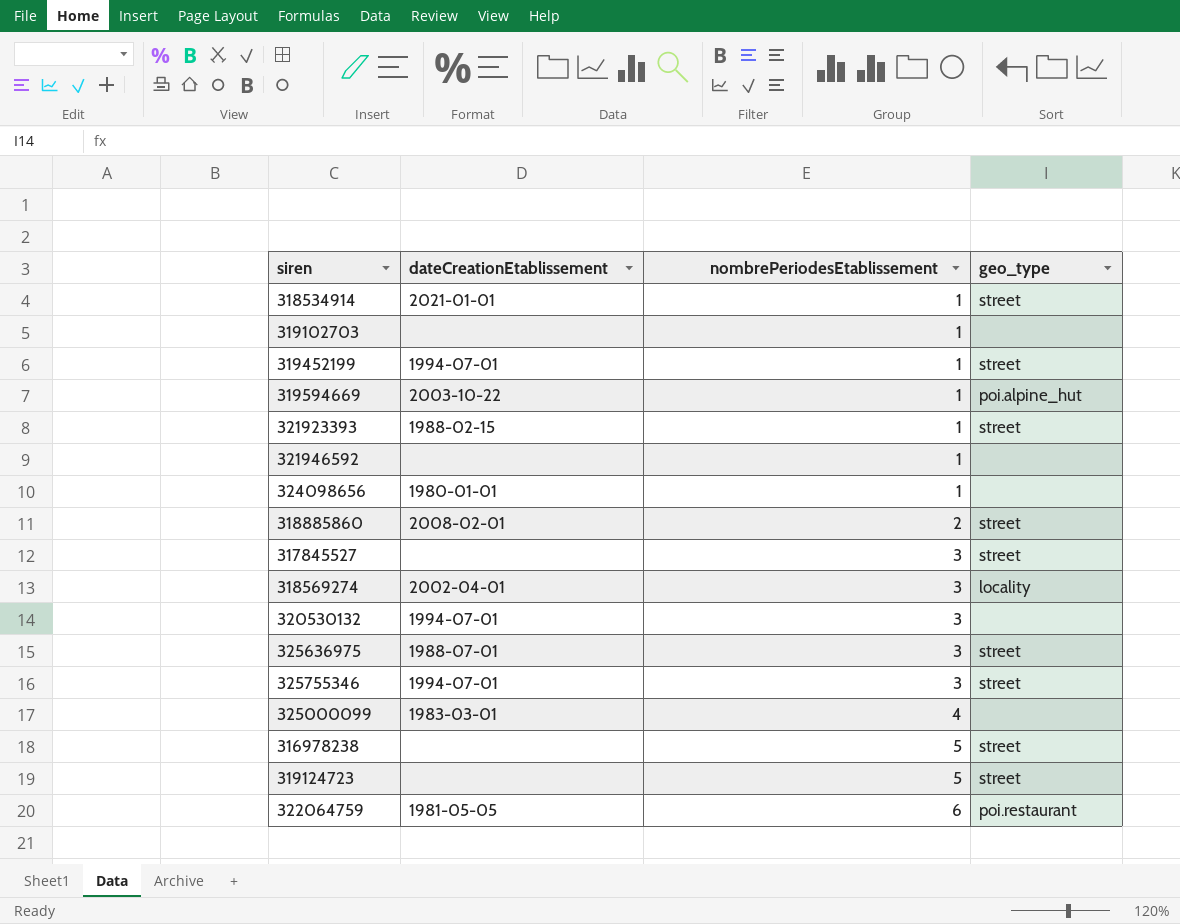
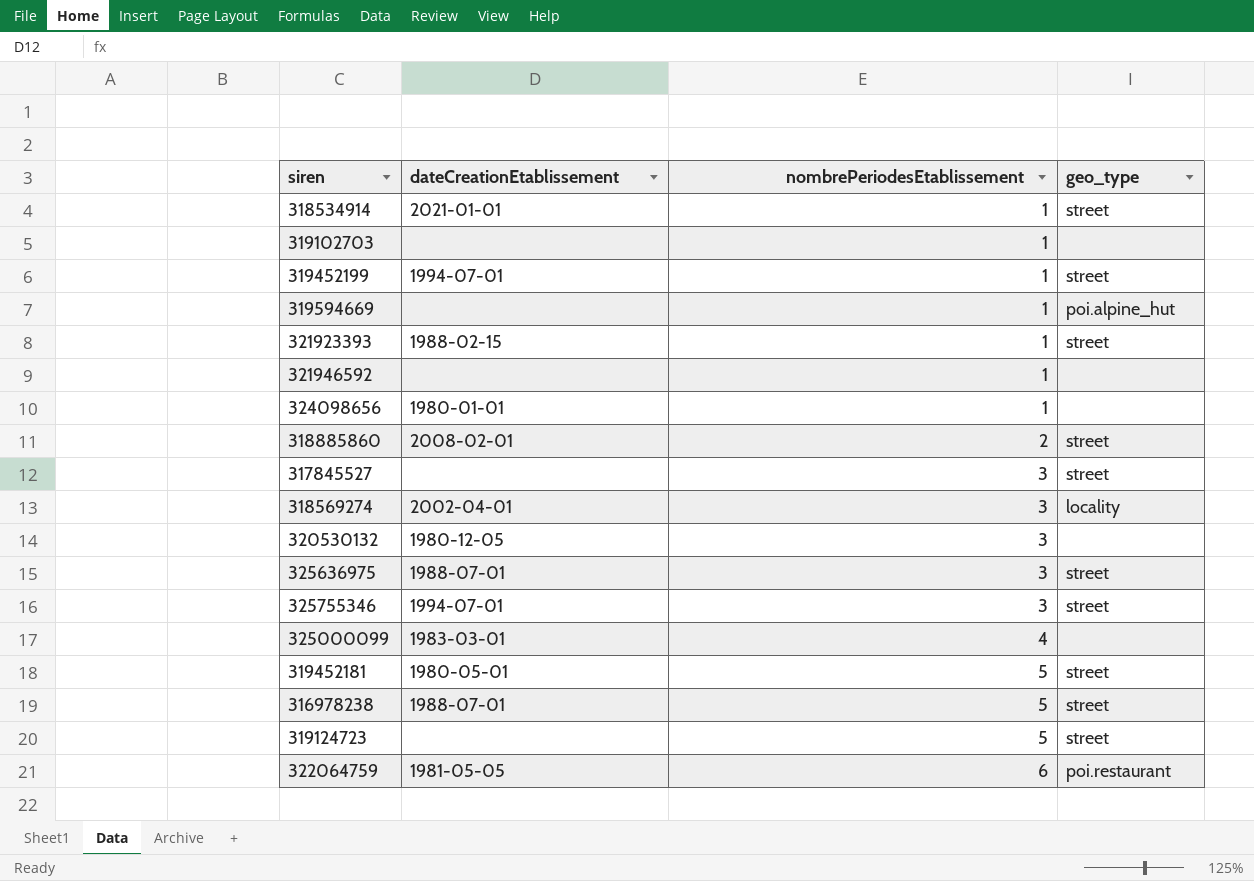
319594669 | dateCreationEtablissement: 2003-10-22 -> none
320530132 | dateCreationEtablissement: 1994-07-01 -> 1980-12-05
row 319452181: none -> 1980-05-01 | 5 | street
316978238 | dateCreationEtablissement: none -> 1988-07-01

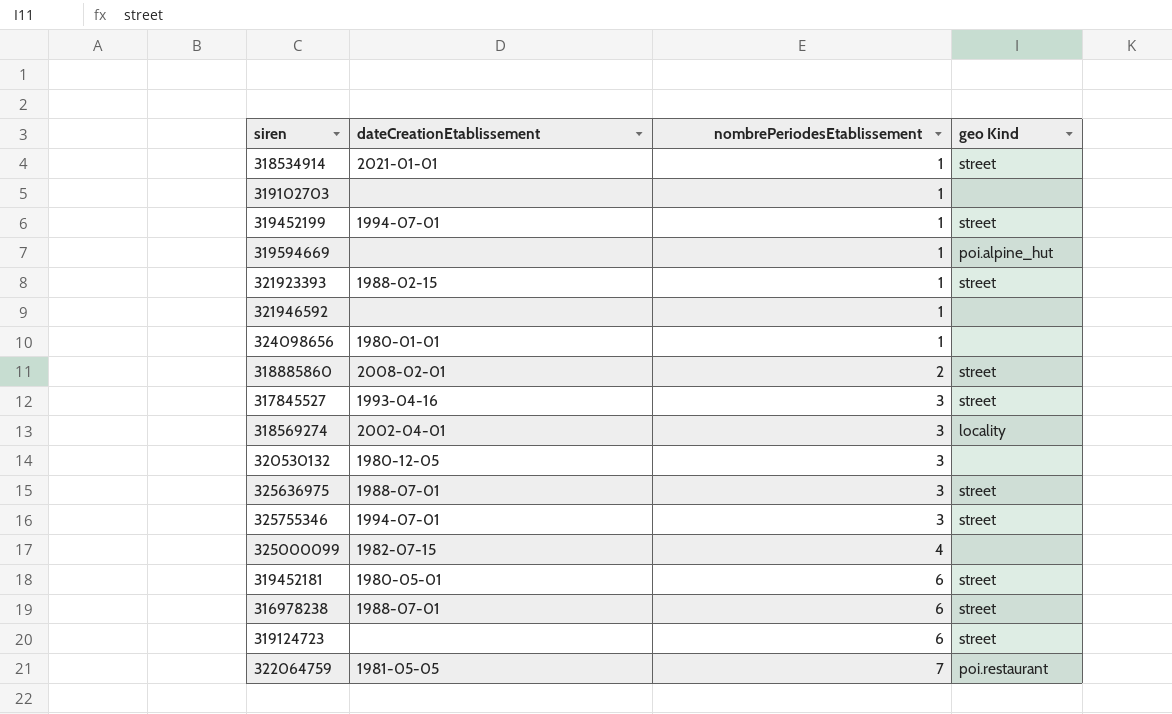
column name: geo_type -> geo Kind
317845527 | dateCreationEtablissement: none -> 1993-04-16
325000099 | dateCreationEtablissement: 1983-03-01 -> 1982-07-15
319452181 | nombrePeriodesEtablissement: 5 -> 6
316978238 | nombrePeriodesEtablissement: 5 -> 6
319124723 | nombrePeriodesEtablissement: 5 -> 6
322064759 | nombrePeriodesEtablissement: 6 -> 7

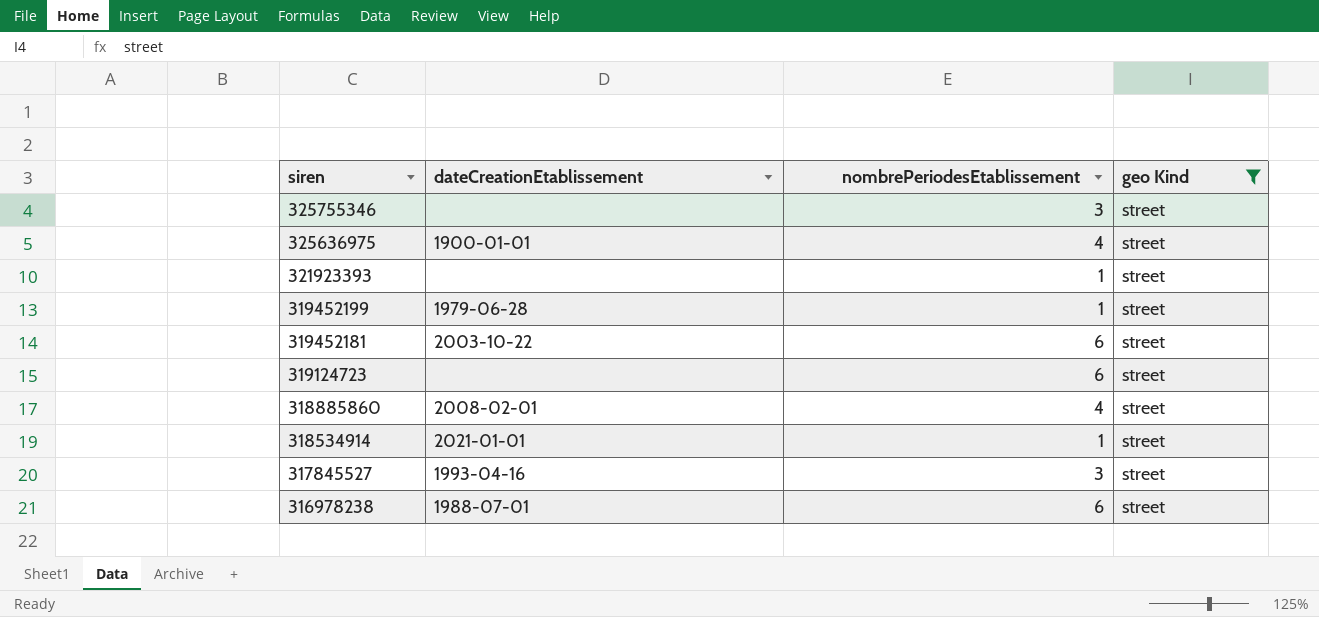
filter: none -> geo Kind = street
row order: nombrePeriodesEtablissement ascending -> siren descending
325755346 | dateCreationEtablissement: 1994-07-01 -> none
325636975 | dateCreationEtablissement: 1988-07-01 -> 1900-01-01
325636975 | nombrePeriodesEtablissement: 3 -> 4
321923393 | dateCreationEtablissement: 1988-02-15 -> none
319452199 | dateCreationEtablissement: 1994-07-01 -> 1979-06-28
319452181 | dateCreationEtablissement: 1980-05-01 -> 2003-10-22
318885860 | nombrePeriodesEtablissement: 2 -> 4

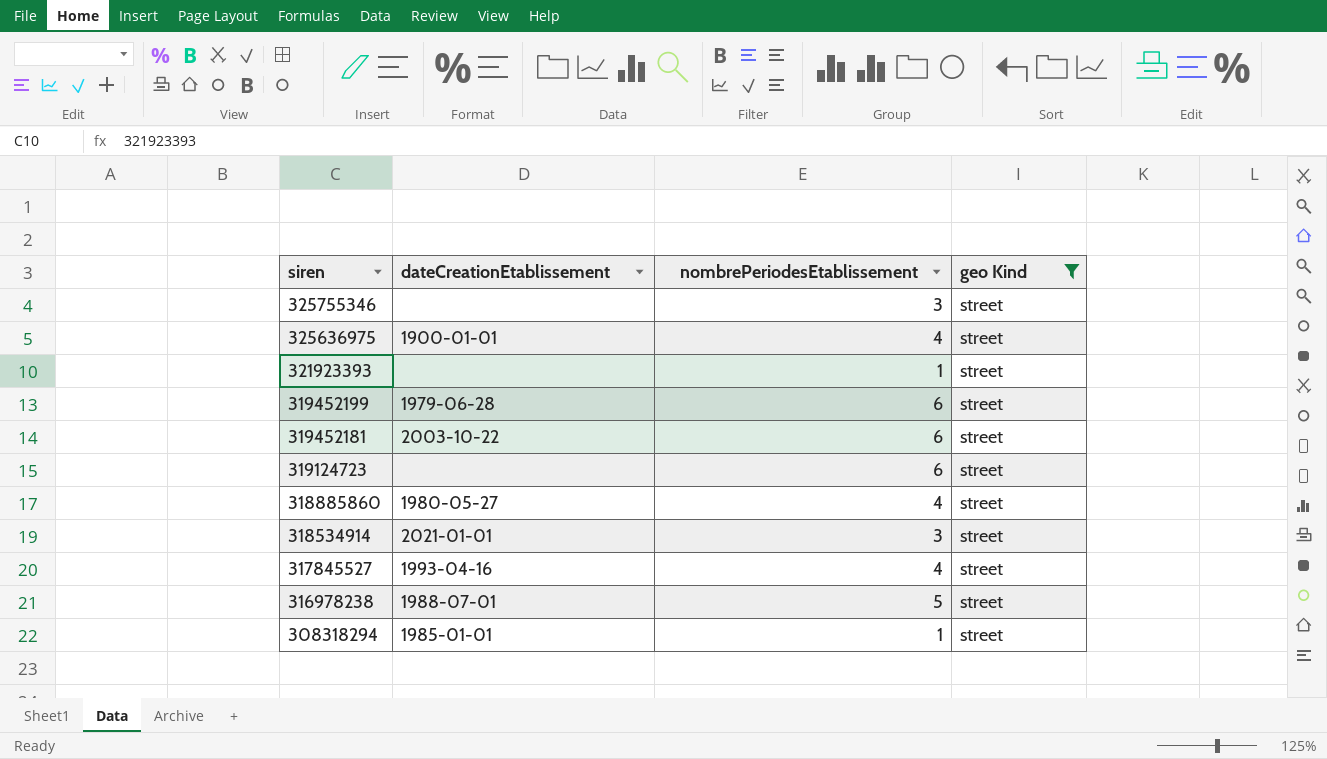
319452199 | nombrePeriodesEtablissement: 1 -> 6
318885860 | dateCreationEtablissement: 2008-02-01 -> 1980-05-27
318534914 | nombrePeriodesEtablissement: 1 -> 3
317845527 | nombrePeriodesEtablissement: 3 -> 4
316978238 | nombrePeriodesEtablissement: 6 -> 5
row 308318294: none -> 1985-01-01 | 1 | street

